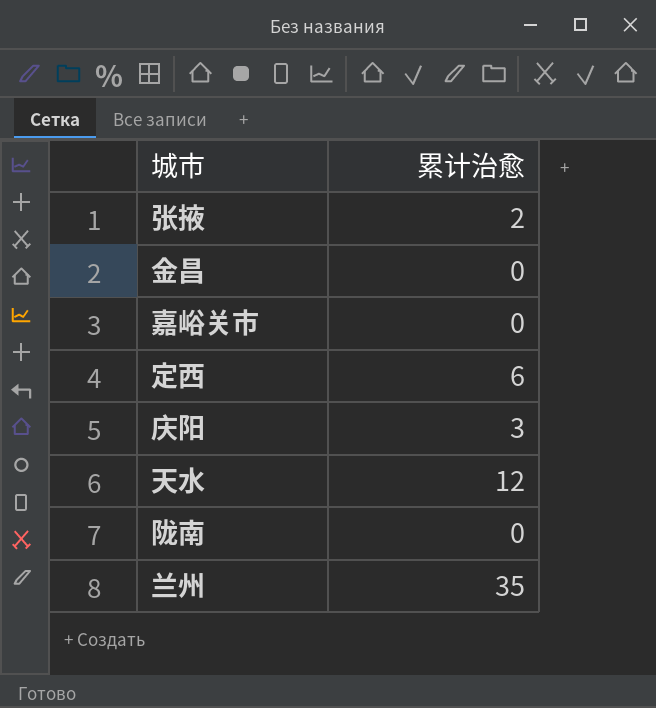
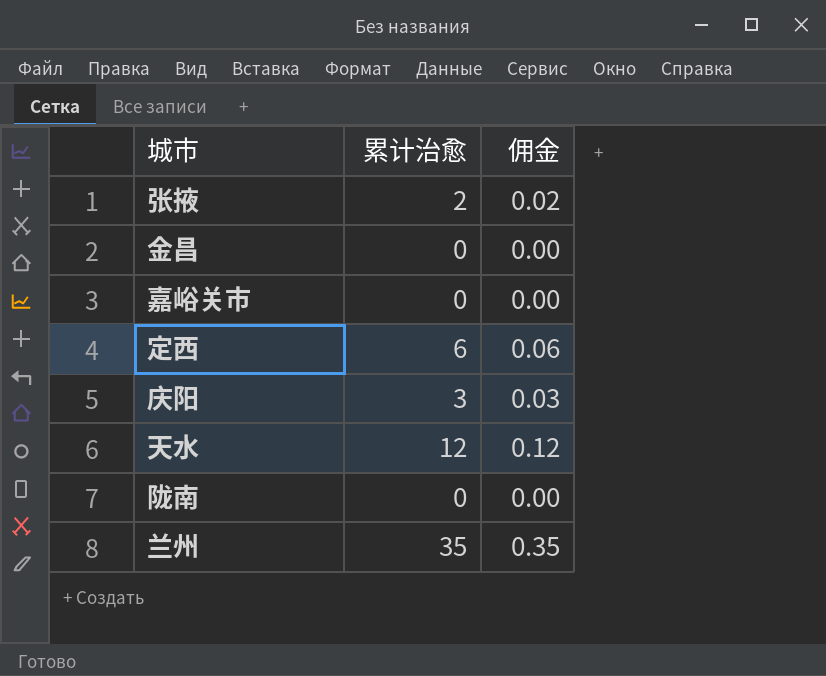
column 佣金 | formula: none -> [累计治愈] * 0.01

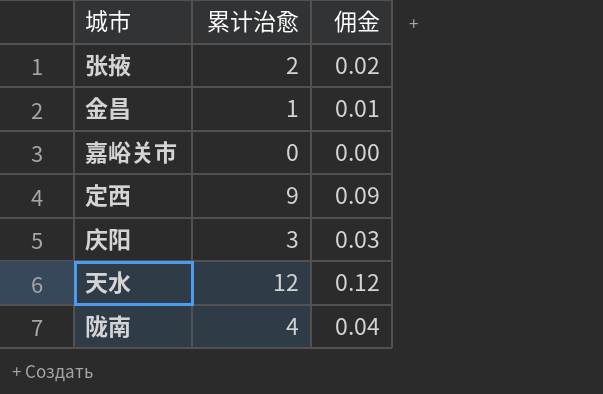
row 兰州: 35 | 0.35 -> none
金昌 | 累计治愈: 0 -> 1
金昌 | 佣金: 0.00 -> 0.01
定西 | 累计治愈: 6 -> 9
定西 | 佣金: 0.06 -> 0.09
陇南 | 累计治愈: 0 -> 4
陇南 | 佣金: 0.00 -> 0.04

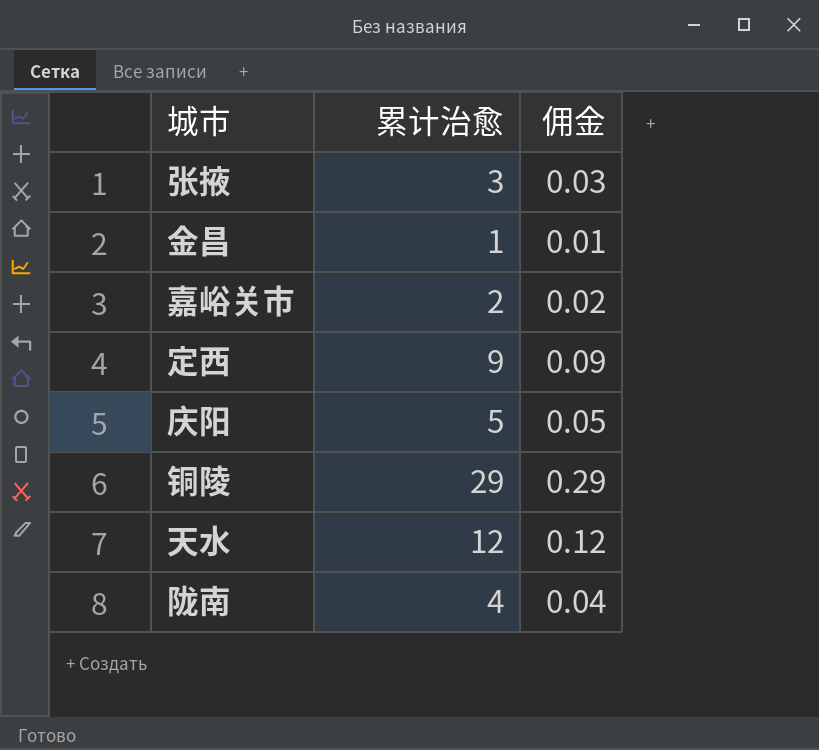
张掖 | 累计治愈: 2 -> 3
张掖 | 佣金: 0.02 -> 0.03
嘉峪关市 | 累计治愈: 0 -> 2
嘉峪关市 | 佣金: 0.00 -> 0.02
庆阳 | 累计治愈: 3 -> 5
庆阳 | 佣金: 0.03 -> 0.05
row 铜陵: none -> 29 | 0.29

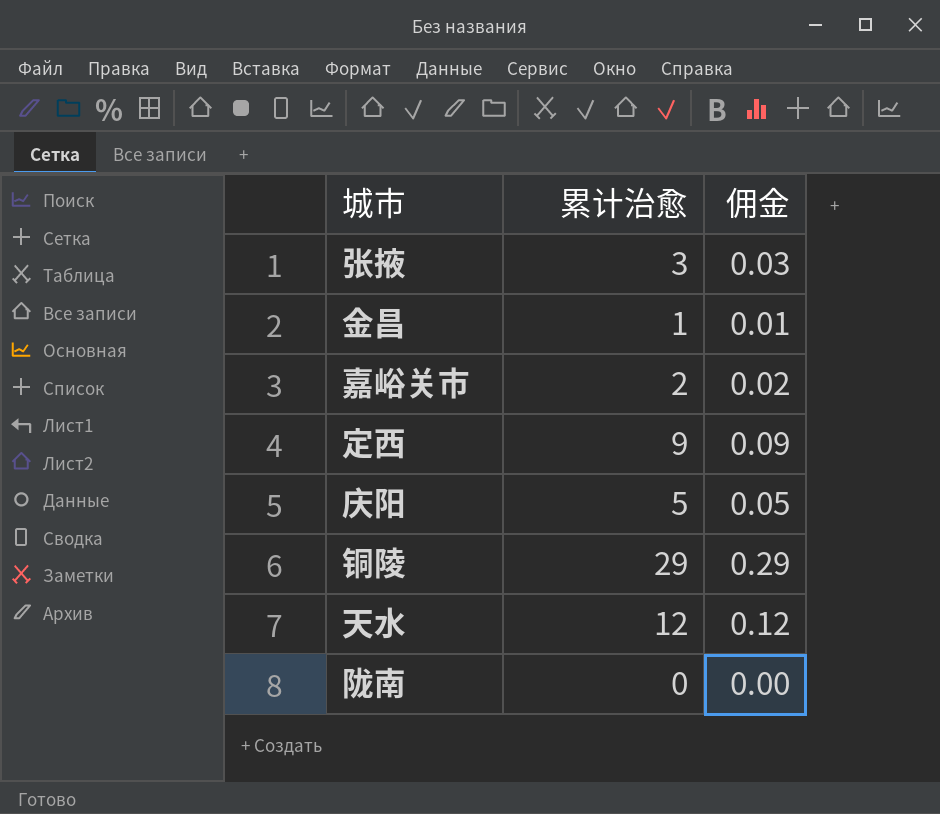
陇南 | 累计治愈: 4 -> 0
陇南 | 佣金: 0.04 -> 0.00

